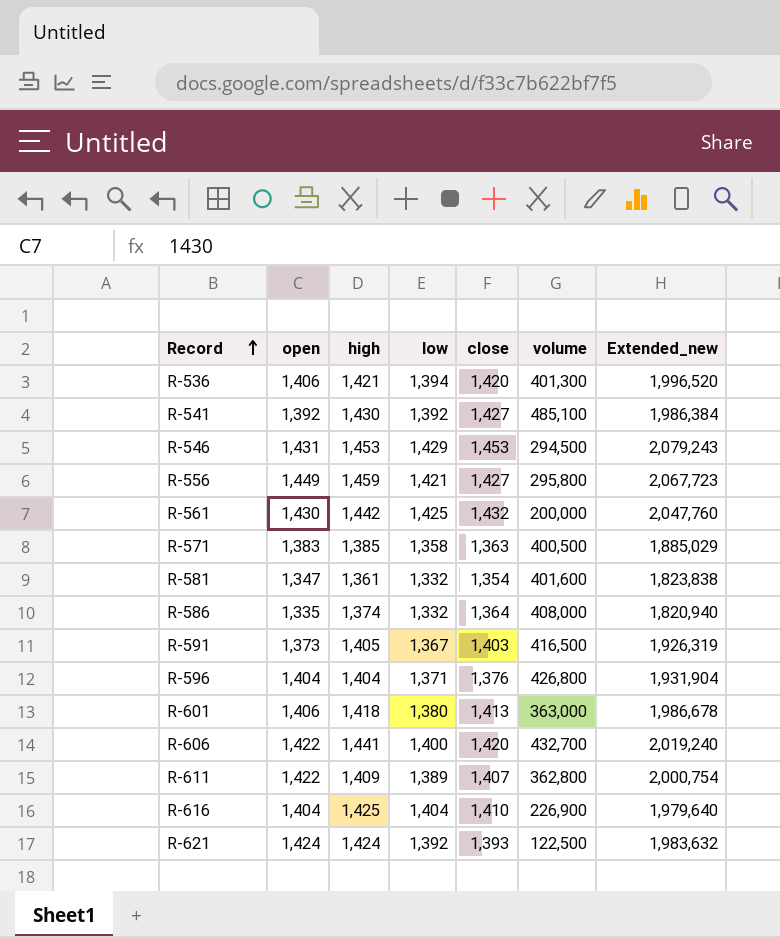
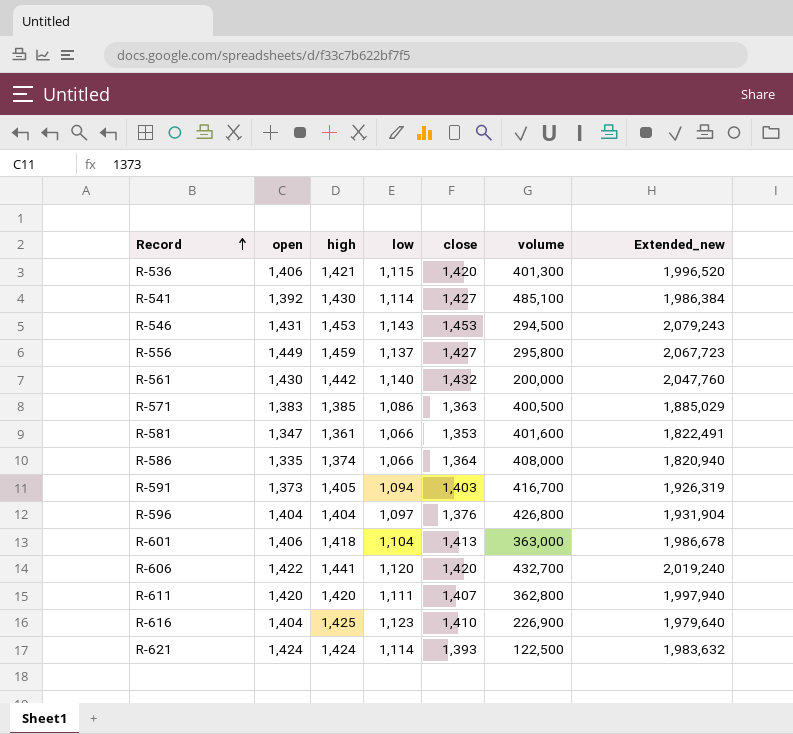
R-536 | low: 1,394 -> 1,115
R-541 | low: 1,392 -> 1,114
R-546 | low: 1,429 -> 1,143
R-556 | low: 1,421 -> 1,137
R-561 | low: 1,425 -> 1,140
R-571 | low: 1,358 -> 1,086
R-581 | low: 1,332 -> 1,066
R-581 | close: 1,354 -> 1,353
R-581 | Extended_new: 1,823,838 -> 1,822,491
R-586 | low: 1,332 -> 1,066
R-591 | low: 1,367 -> 1,094
R-591 | volume: 416,500 -> 416,700
R-596 | low: 1,371 -> 1,097
R-601 | low: 1,380 -> 1,104
R-606 | low: 1,400 -> 1,120
R-611 | open: 1,422 -> 1,420
R-611 | high: 1,409 -> 1,420
R-611 | low: 1,389 -> 1,111
R-611 | Extended_new: 2,000,754 -> 1,997,940
R-616 | low: 1,404 -> 1,123
R-621 | low: 1,392 -> 1,114

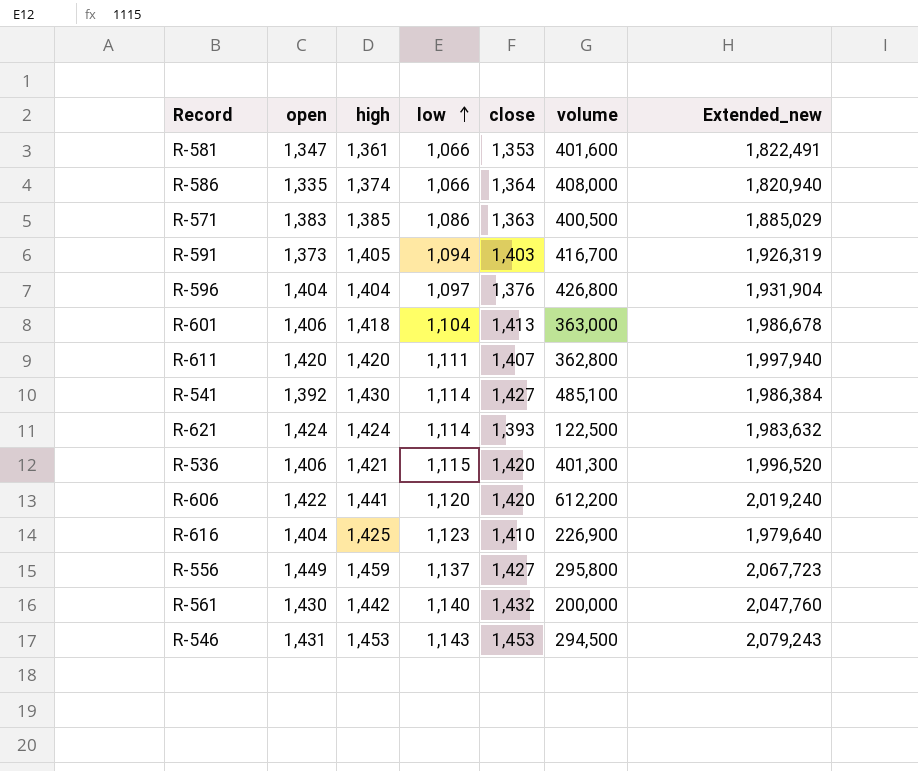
row order: Record ascending -> low ascending
R-606 | volume: 432,700 -> 612,200

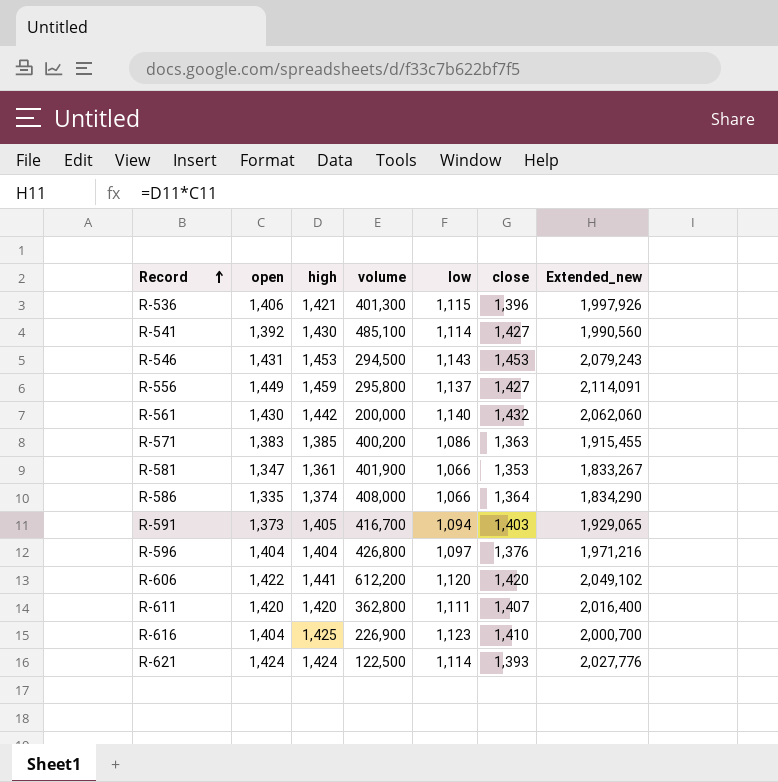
row order: low ascending -> Record ascending
column volume | position: 6 -> 4
column Extended_new | formula: [open] * [close] -> [open] * [high]
row R-601: 1,406 | 1,418 | 1,104 | 1,413 | 363,000 | 1,986,678 -> none
R-536 | close: 1,420 -> 1,396
R-571 | volume: 400,500 -> 400,200
R-581 | volume: 401,600 -> 401,900

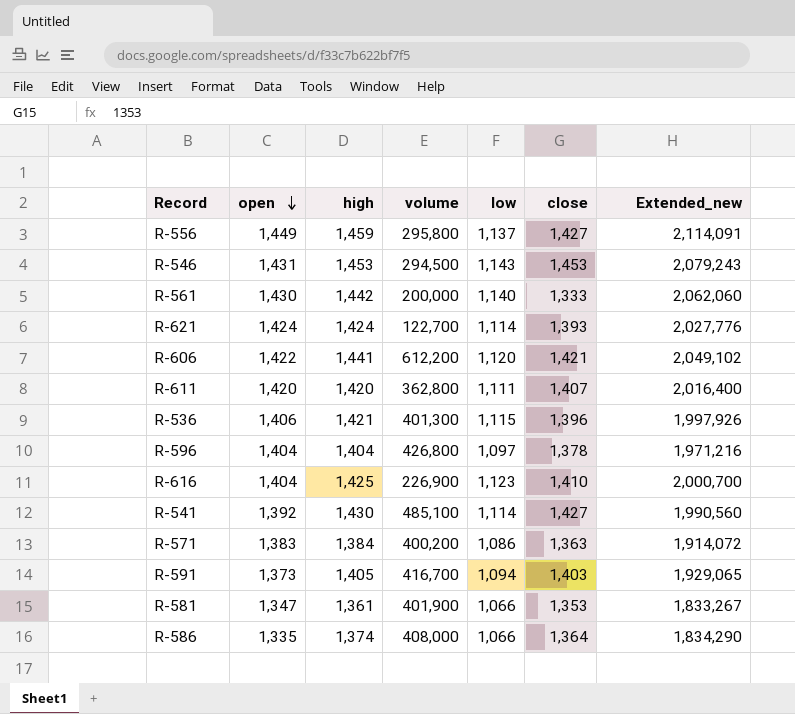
row order: Record ascending -> open descending
R-561 | close: 1,432 -> 1,333
R-621 | volume: 122,500 -> 122,700
R-606 | close: 1,420 -> 1,421
R-596 | close: 1,376 -> 1,378
R-571 | high: 1,385 -> 1,384
R-571 | Extended_new: 1,915,455 -> 1,914,072

